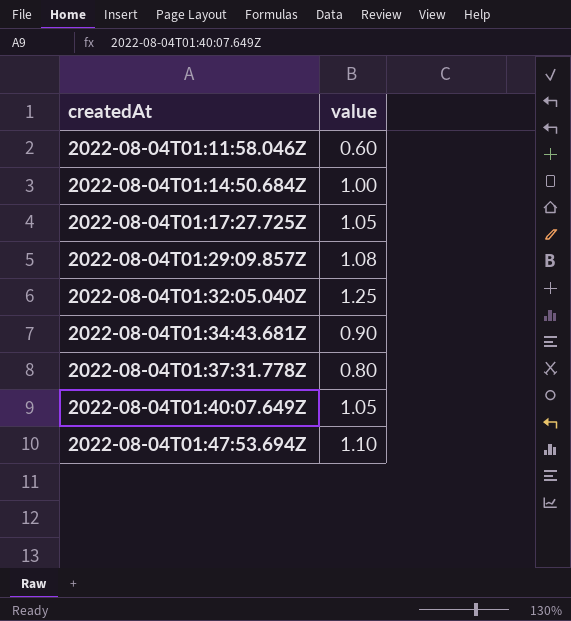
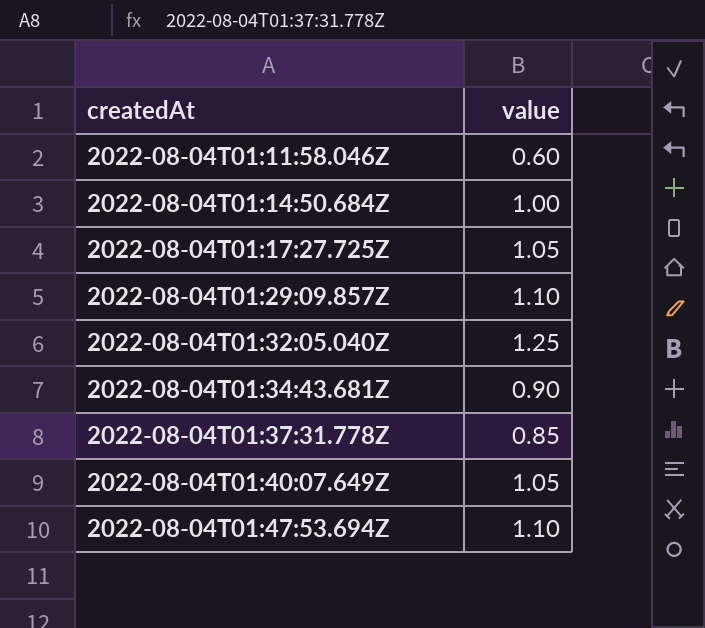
2022-08-04T01:29:09.857Z | value: 1.08 -> 1.10
2022-08-04T01:37:31.778Z | value: 0.80 -> 0.85

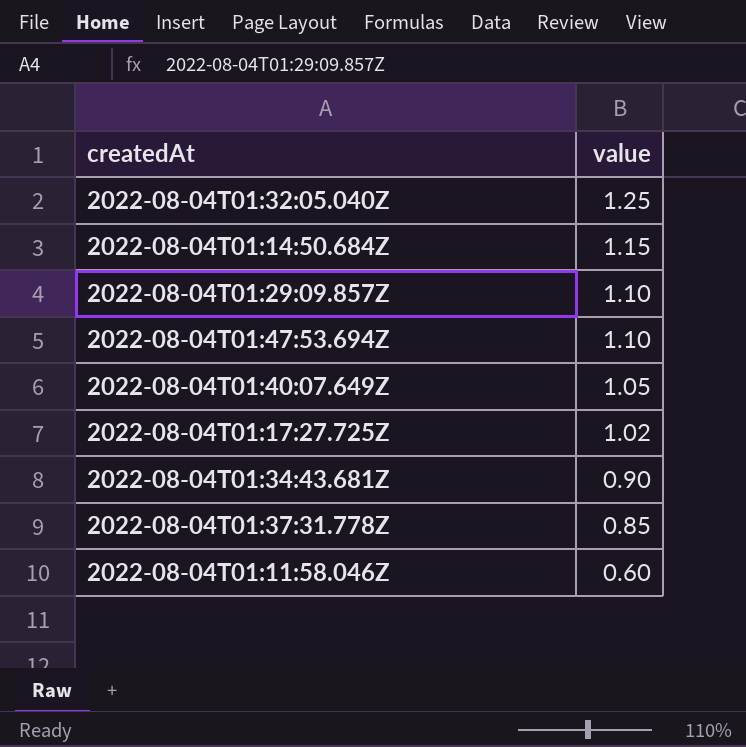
row order: createdAt ascending -> value descending
2022-08-04T01:14:50.684Z | value: 1.00 -> 1.15
2022-08-04T01:17:27.725Z | value: 1.05 -> 1.02

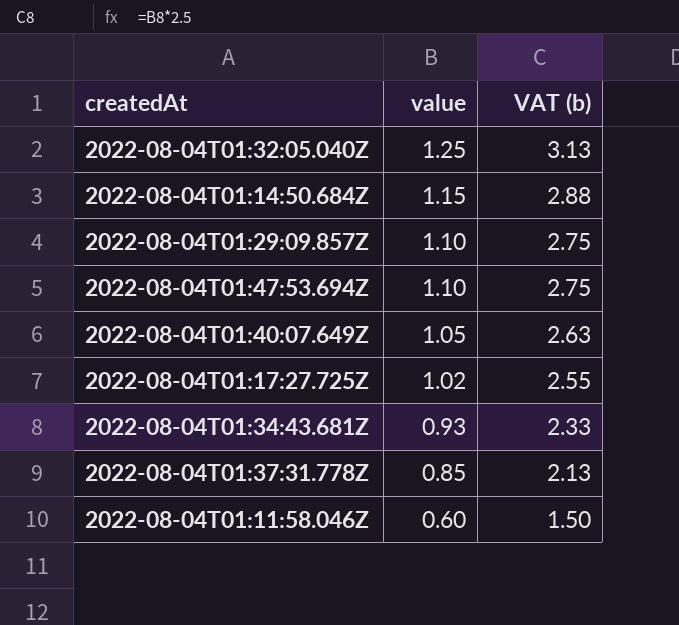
column VAT (b) | formula: none -> [value] * 2.5
2022-08-04T01:34:43.681Z | value: 0.90 -> 0.93

